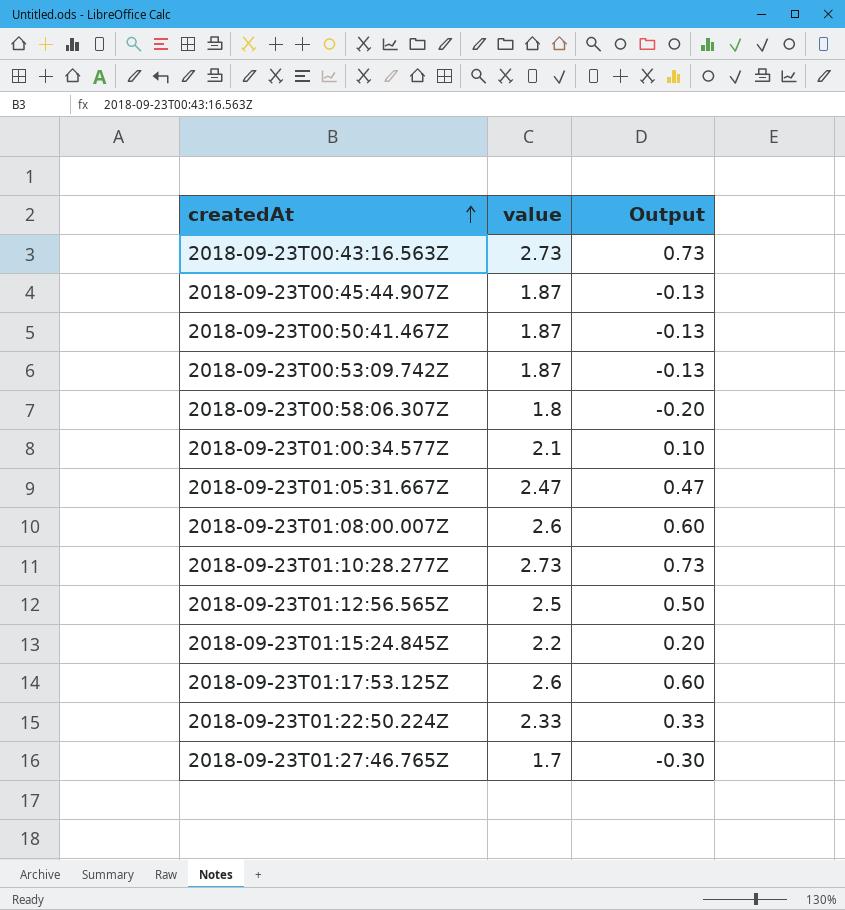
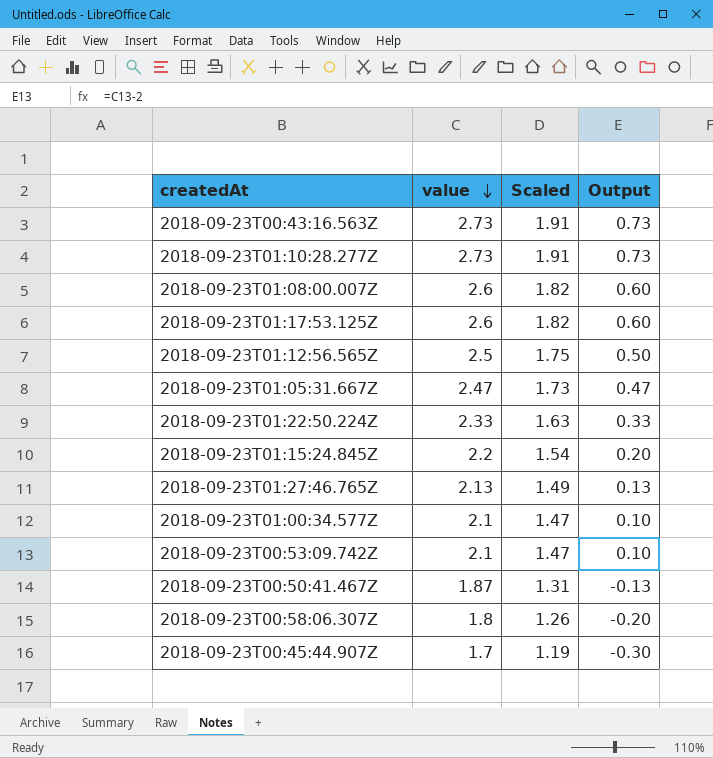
row order: createdAt ascending -> value descending
column Scaled | formula: none -> [value] * 0.7
2018-09-23T01:27:46.765Z | value: 1.7 -> 2.13
2018-09-23T01:27:46.765Z | Output: -0.30 -> 0.13
2018-09-23T00:53:09.742Z | value: 1.87 -> 2.1
2018-09-23T00:53:09.742Z | Output: -0.13 -> 0.10
2018-09-23T00:45:44.907Z | value: 1.87 -> 1.7
2018-09-23T00:45:44.907Z | Output: -0.13 -> -0.30

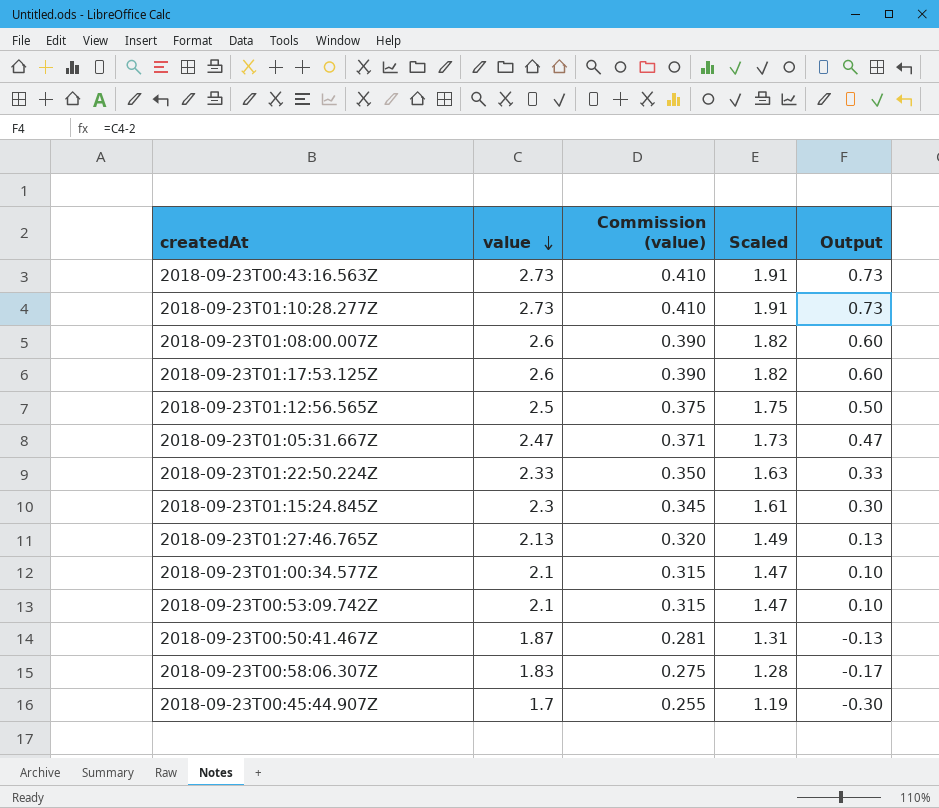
column Commission (value) | formula: none -> [value] * 0.15
2018-09-23T01:15:24.845Z | value: 2.2 -> 2.3
2018-09-23T01:15:24.845Z | Scaled: 1.54 -> 1.61
2018-09-23T01:15:24.845Z | Output: 0.20 -> 0.30
2018-09-23T00:58:06.307Z | value: 1.8 -> 1.83
2018-09-23T00:58:06.307Z | Scaled: 1.26 -> 1.28
2018-09-23T00:58:06.307Z | Output: -0.20 -> -0.17

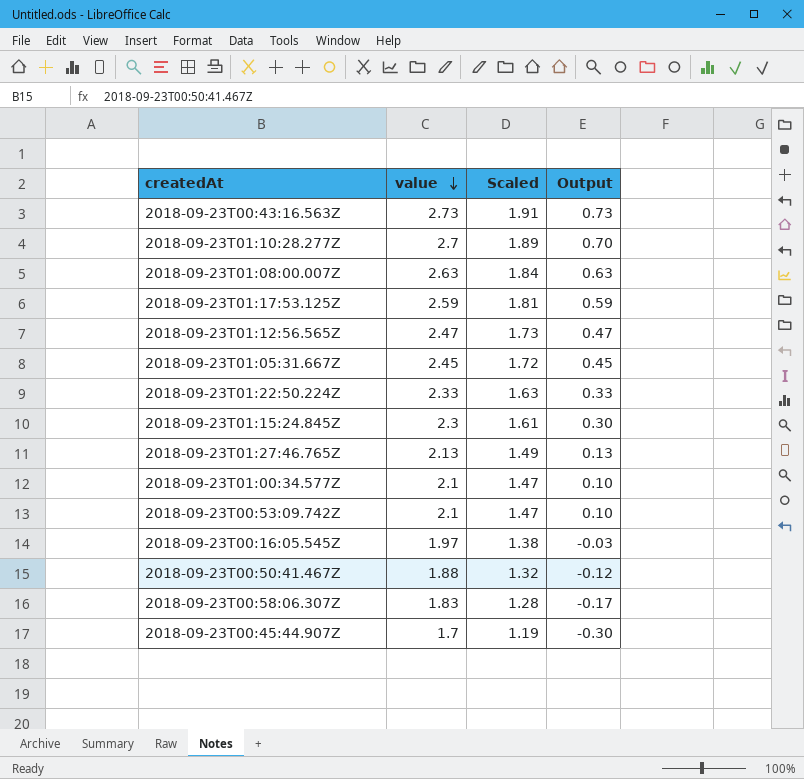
column Commission (value) | formula: [value] * 0.15 -> none
2018-09-23T01:10:28.277Z | value: 2.73 -> 2.7
2018-09-23T01:10:28.277Z | Scaled: 1.91 -> 1.89
2018-09-23T01:10:28.277Z | Output: 0.73 -> 0.70
2018-09-23T01:08:00.007Z | value: 2.6 -> 2.63
2018-09-23T01:08:00.007Z | Scaled: 1.82 -> 1.84
2018-09-23T01:08:00.007Z | Output: 0.60 -> 0.63
2018-09-23T01:17:53.125Z | value: 2.6 -> 2.59
2018-09-23T01:17:53.125Z | Scaled: 1.82 -> 1.81
2018-09-23T01:17:53.125Z | Output: 0.60 -> 0.59
2018-09-23T01:12:56.565Z | value: 2.5 -> 2.47
2018-09-23T01:12:56.565Z | Scaled: 1.75 -> 1.73
2018-09-23T01:12:56.565Z | Output: 0.50 -> 0.47
2018-09-23T01:05:31.667Z | value: 2.47 -> 2.45
2018-09-23T01:05:31.667Z | Scaled: 1.73 -> 1.72
2018-09-23T01:05:31.667Z | Output: 0.47 -> 0.45
row 2018-09-23T00:16:05.545Z: none -> 1.97 | 1.38 | -0.03
2018-09-23T00:50:41.467Z | value: 1.87 -> 1.88
2018-09-23T00:50:41.467Z | Scaled: 1.31 -> 1.32
2018-09-23T00:50:41.467Z | Output: -0.13 -> -0.12

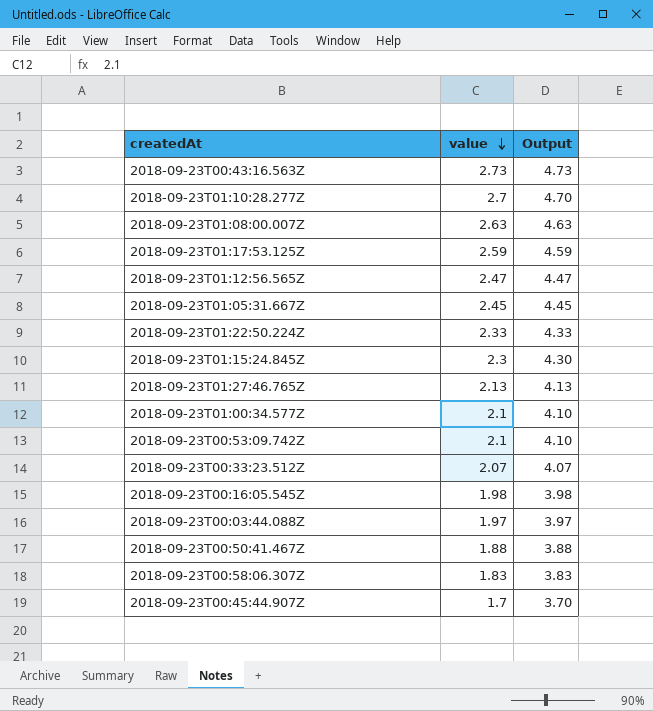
column Scaled | formula: [value] * 0.7 -> none
column Output | formula: [value] - 2 -> [value] + 2
row 2018-09-23T00:33:23.512Z: none -> 2.07 | 4.07
2018-09-23T00:16:05.545Z | value: 1.97 -> 1.98
row 2018-09-23T00:03:44.088Z: none -> 1.97 | 3.97

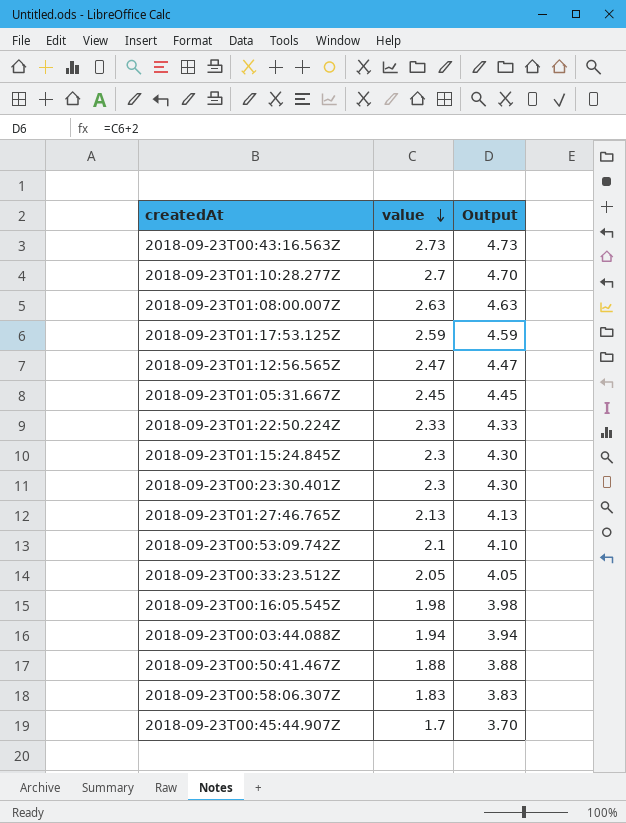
row 2018-09-23T01:00:34.577Z: 2.1 | 4.10 -> none
row 2018-09-23T00:23:30.401Z: none -> 2.3 | 4.30
2018-09-23T00:33:23.512Z | value: 2.07 -> 2.05
2018-09-23T00:33:23.512Z | Output: 4.07 -> 4.05
2018-09-23T00:03:44.088Z | value: 1.97 -> 1.94
2018-09-23T00:03:44.088Z | Output: 3.97 -> 3.94

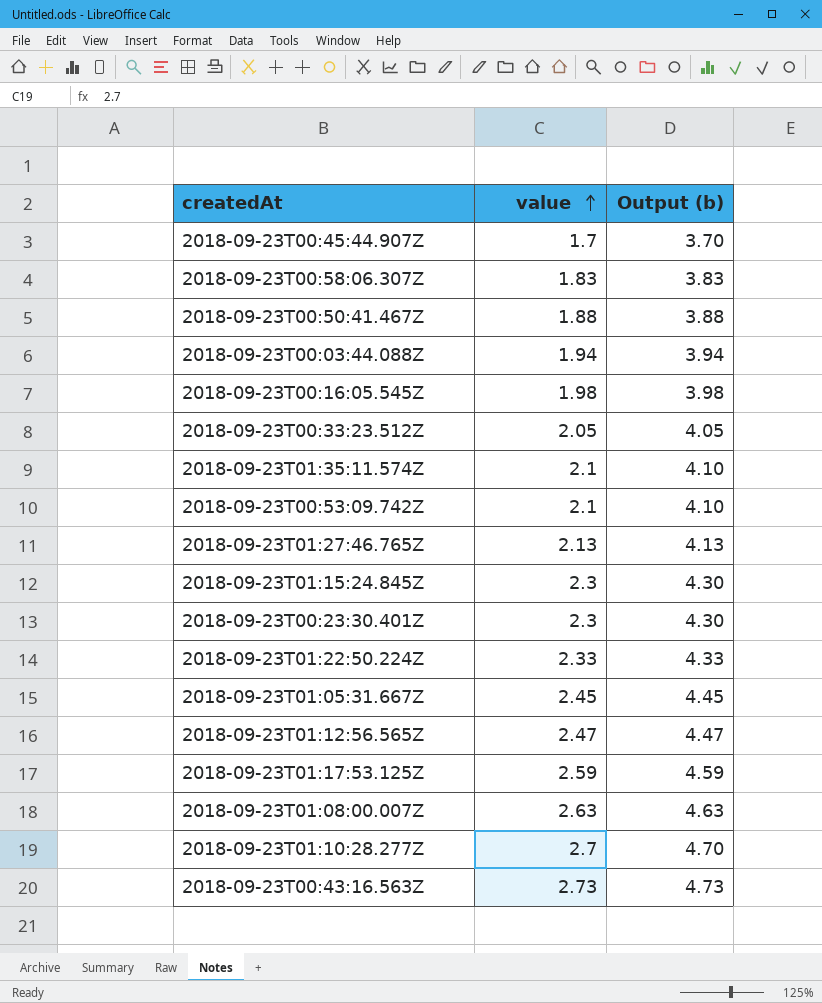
row order: value descending -> value ascending
column name: Output -> Output (b)
row 2018-09-23T01:35:11.574Z: none -> 2.1 | 4.10

